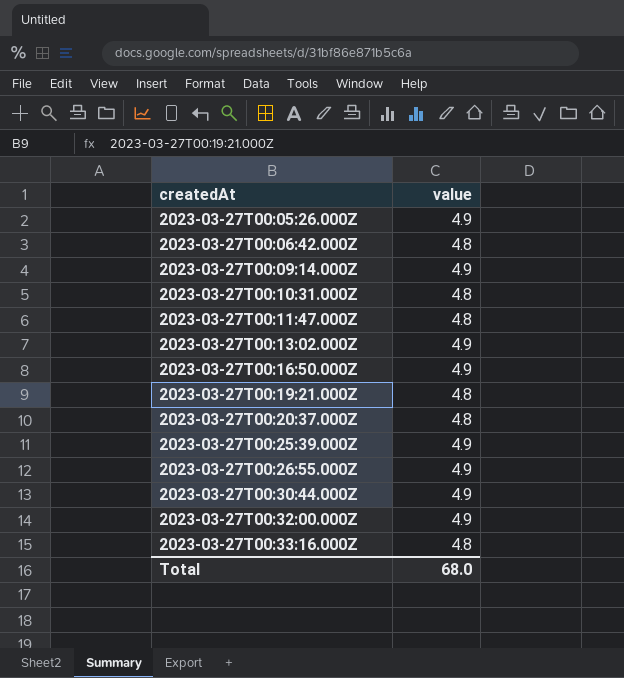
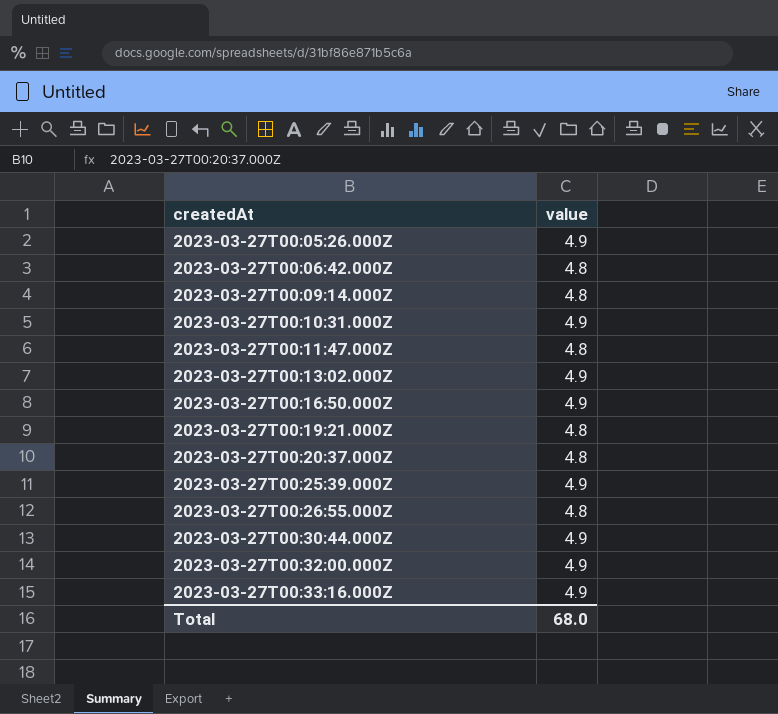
2023-03-27T00:09:14.000Z | value: 4.9 -> 4.8
2023-03-27T00:10:31.000Z | value: 4.8 -> 4.9
2023-03-27T00:26:55.000Z | value: 4.9 -> 4.8
2023-03-27T00:33:16.000Z | value: 4.8 -> 4.9

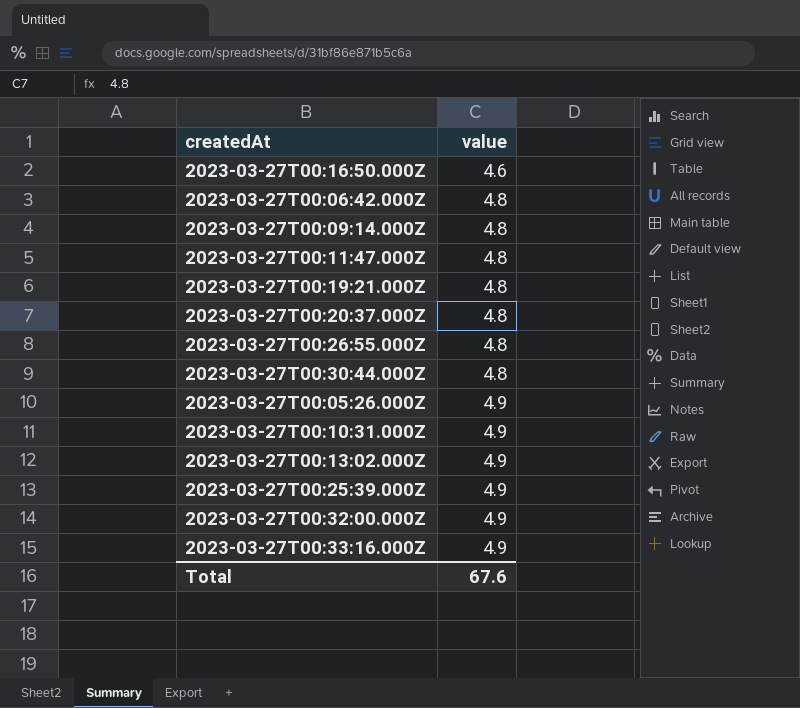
row order: createdAt ascending -> value ascending
2023-03-27T00:16:50.000Z | value: 4.9 -> 4.6
2023-03-27T00:30:44.000Z | value: 4.9 -> 4.8
Total | value: 68.0 -> 67.6

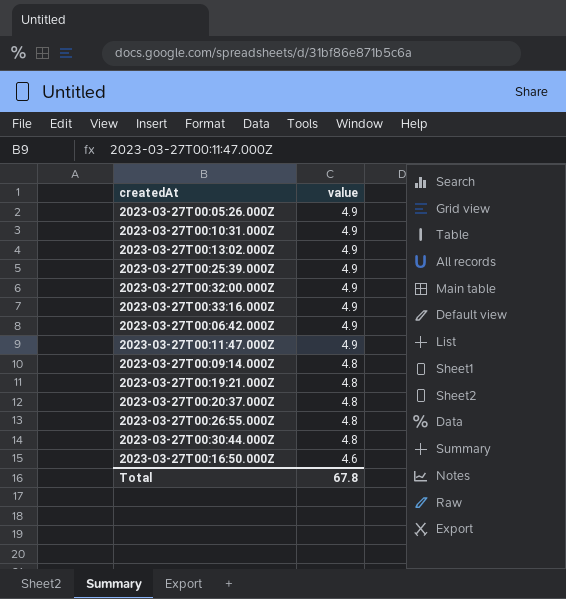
row order: value ascending -> value descending
2023-03-27T00:06:42.000Z | value: 4.8 -> 4.9
2023-03-27T00:11:47.000Z | value: 4.8 -> 4.9
Total | value: 67.6 -> 67.8

